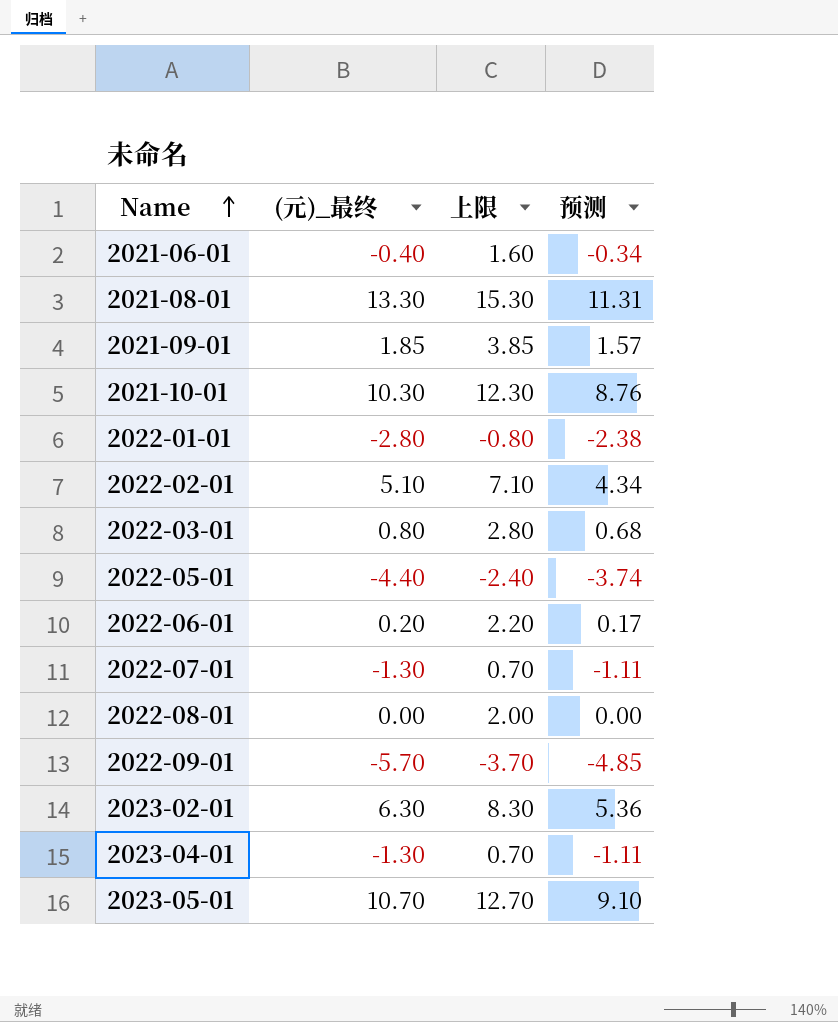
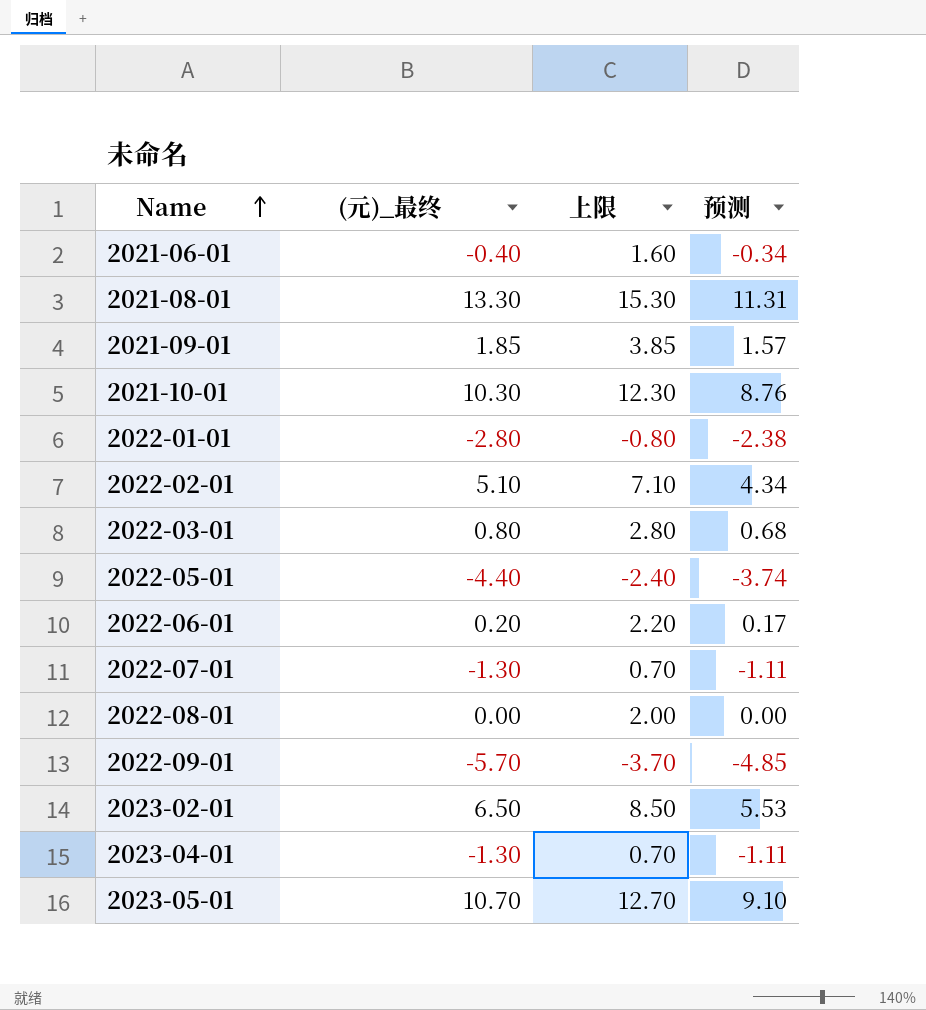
2023-02-01 | (元)_最终: 6.30 -> 6.50
2023-02-01 | 上限: 8.30 -> 8.50
2023-02-01 | 预测: 5.36 -> 5.53

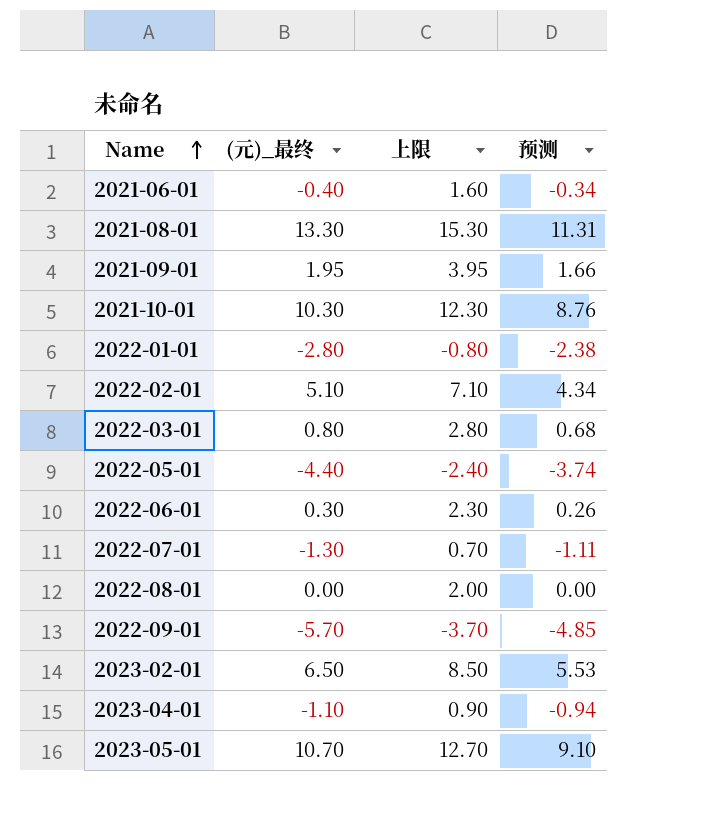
2021-09-01 | (元)_最终: 1.85 -> 1.95
2021-09-01 | 上限: 3.85 -> 3.95
2021-09-01 | 预测: 1.57 -> 1.66
2022-06-01 | (元)_最终: 0.20 -> 0.30
2022-06-01 | 上限: 2.20 -> 2.30
2022-06-01 | 预测: 0.17 -> 0.26
2023-04-01 | (元)_最终: -1.30 -> -1.10
2023-04-01 | 上限: 0.70 -> 0.90
2023-04-01 | 预测: -1.11 -> -0.94

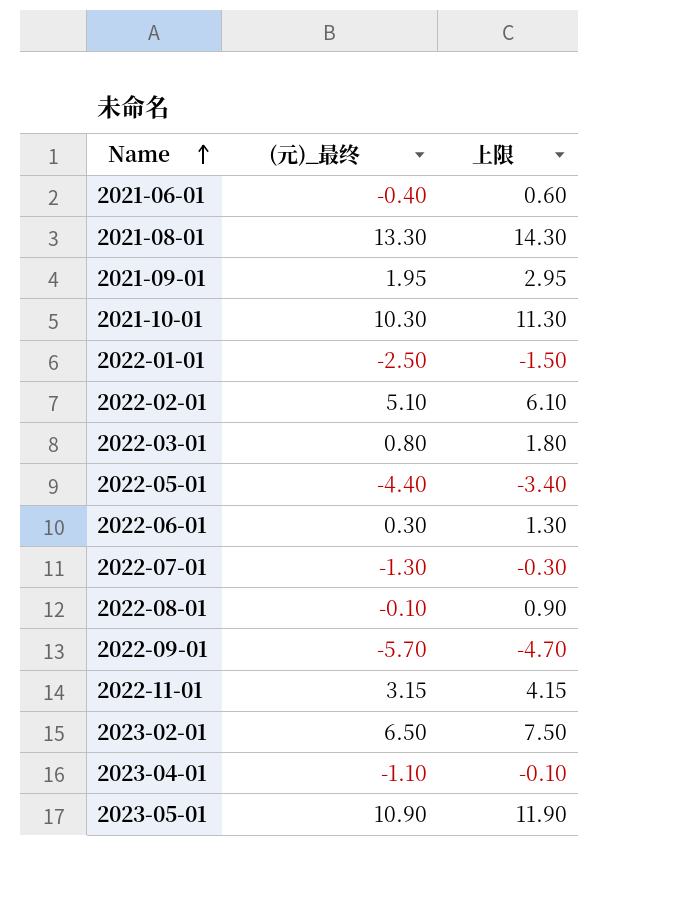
column 预测 | formula: [(元)_最终] * 0.85 -> none
column 上限 | formula: [(元)_最终] + 2 -> [(元)_最终] + 1
2022-01-01 | (元)_最终: -2.80 -> -2.50
2022-08-01 | (元)_最终: 0.00 -> -0.10
row 2022-11-01: none -> 3.15 | 4.15
2023-05-01 | (元)_最终: 10.70 -> 10.90

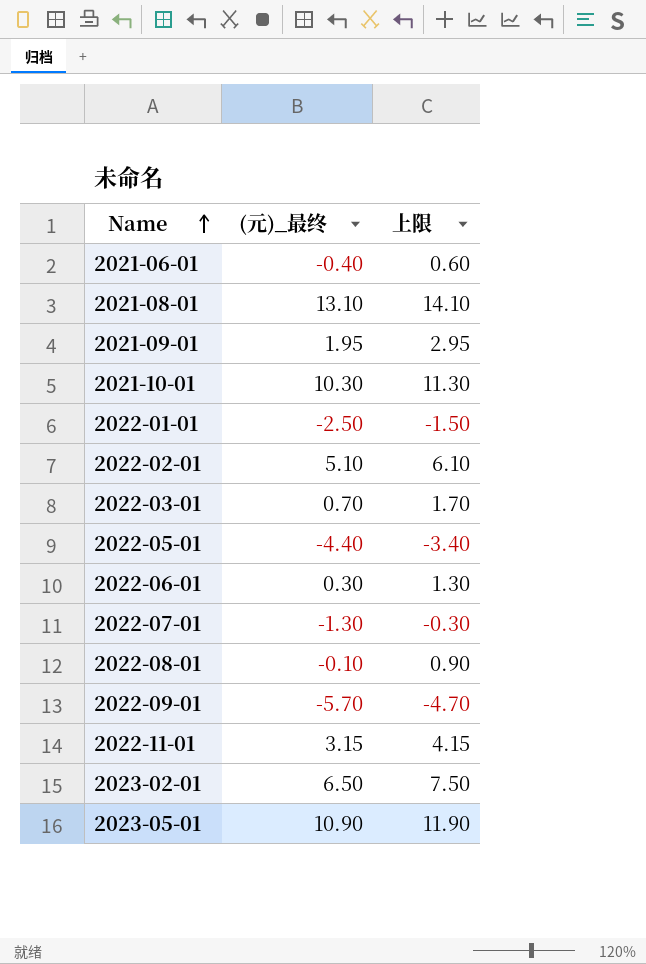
row 2023-04-01: -1.10 | -0.10 -> none
2021-08-01 | (元)_最终: 13.30 -> 13.10
2021-08-01 | 上限: 14.30 -> 14.10
2022-03-01 | (元)_最终: 0.80 -> 0.70
2022-03-01 | 上限: 1.80 -> 1.70

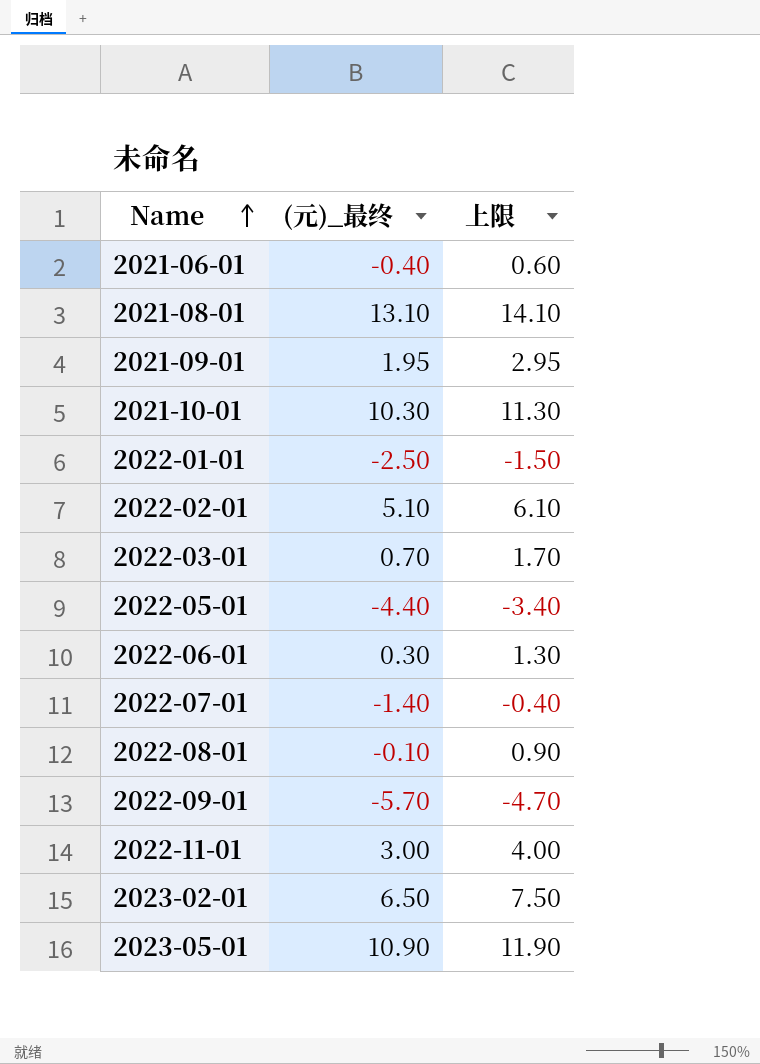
2022-07-01 | (元)_最终: -1.30 -> -1.40
2022-07-01 | 上限: -0.30 -> -0.40
2022-11-01 | (元)_最终: 3.15 -> 3.00
2022-11-01 | 上限: 4.15 -> 4.00

